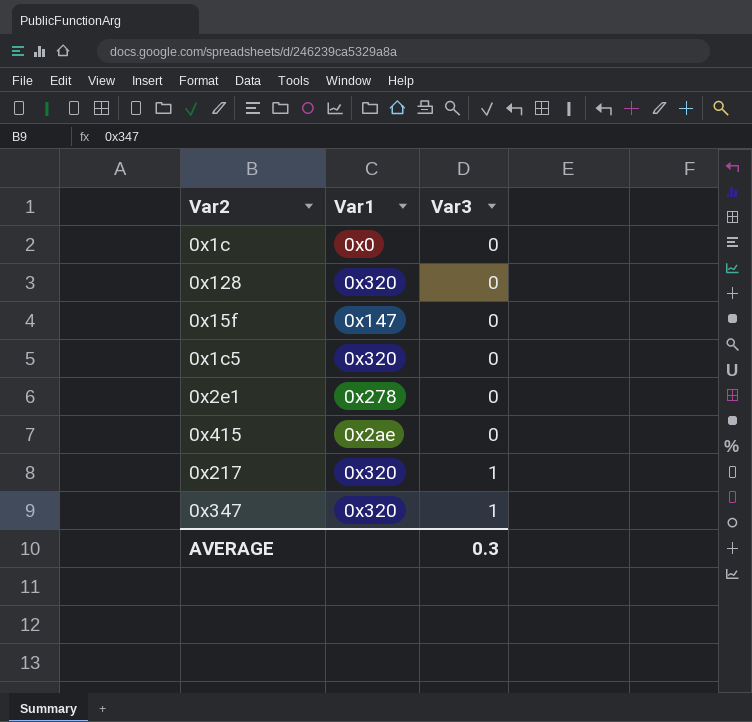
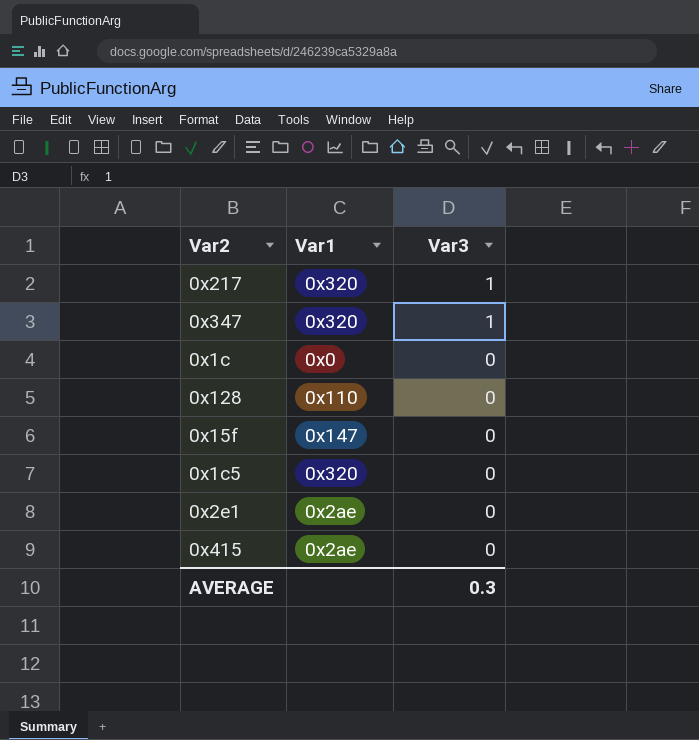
row order: Var3 ascending -> Var3 descending
0x128 | Var1: 0x320 -> 0x110
0x2e1 | Var1: 0x278 -> 0x2ae

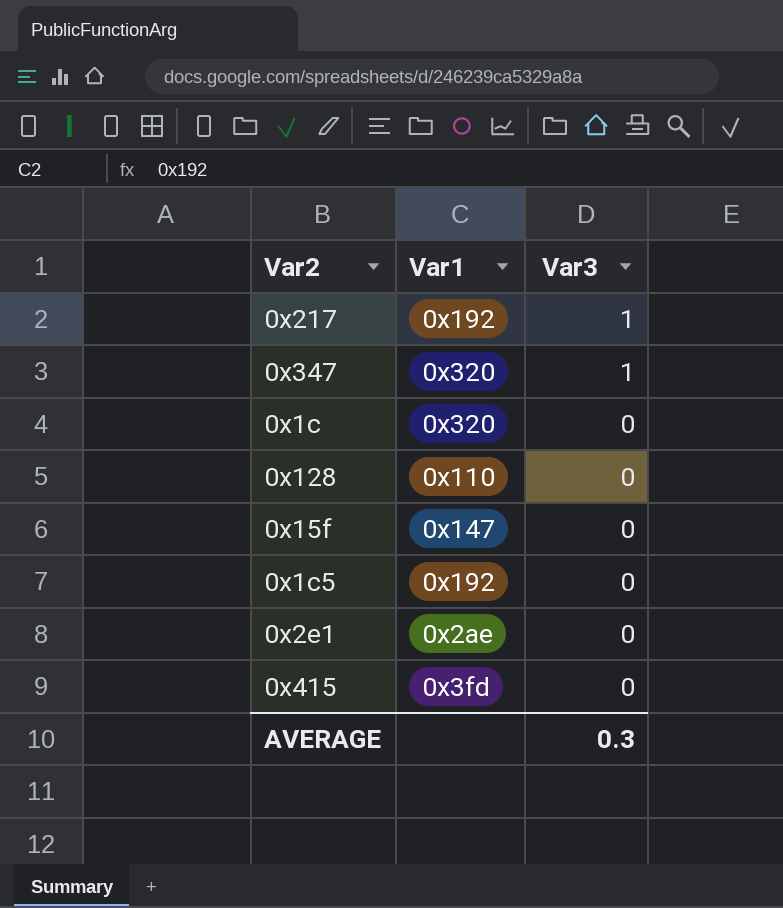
0x217 | Var1: 0x320 -> 0x192
0x1c | Var1: 0x0 -> 0x320
0x1c5 | Var1: 0x320 -> 0x192
0x415 | Var1: 0x2ae -> 0x3fd

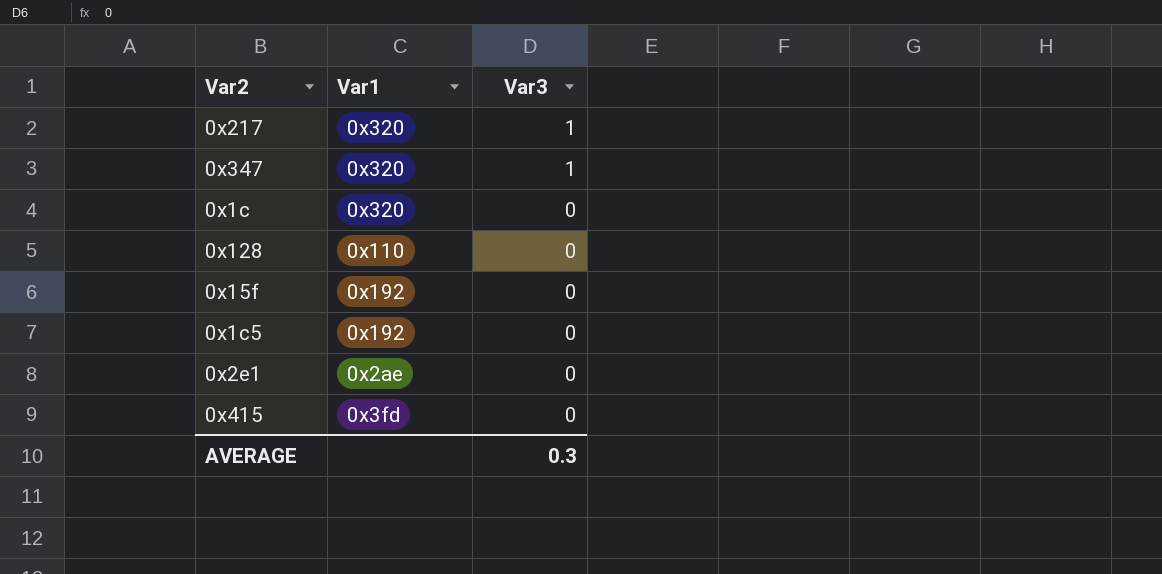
0x217 | Var1: 0x192 -> 0x320
0x15f | Var1: 0x147 -> 0x192

